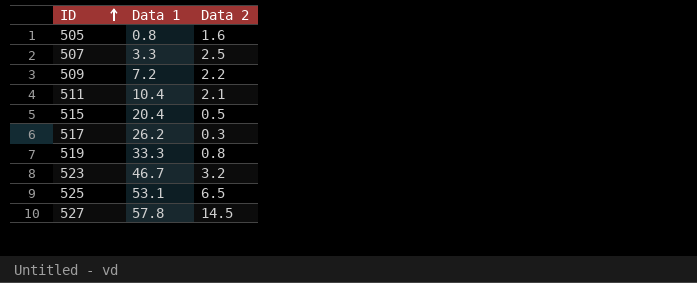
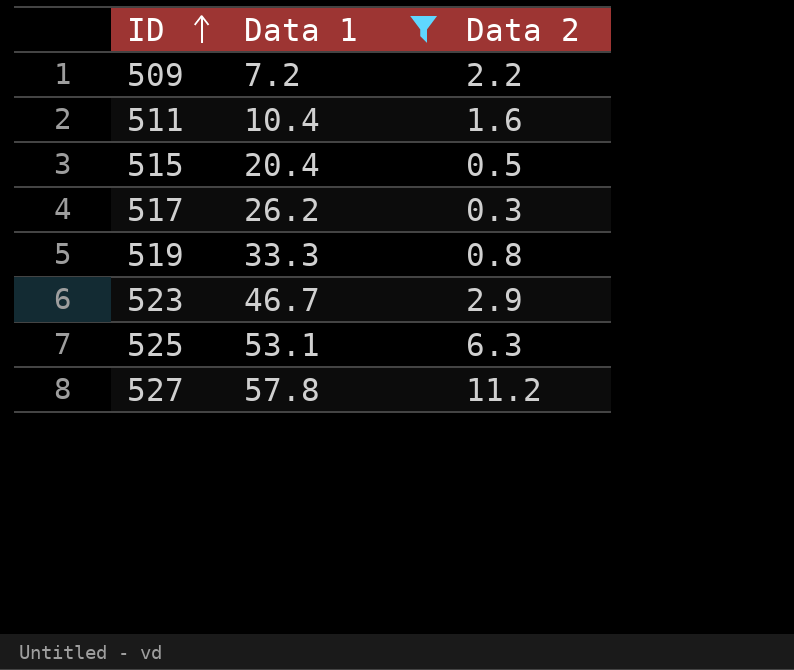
filter: none -> Data 1 >= 7.2
511 | Data 2: 2.1 -> 1.6
523 | Data 2: 3.2 -> 2.9
525 | Data 2: 6.5 -> 6.3
527 | Data 2: 14.5 -> 11.2

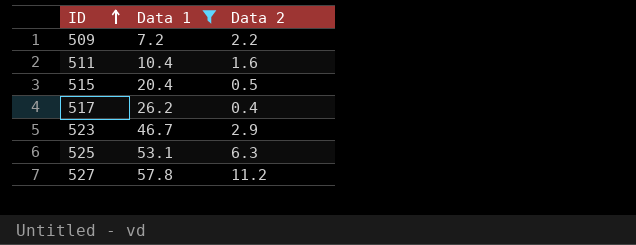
row 519: 33.3 | 0.8 -> none
517 | Data 2: 0.3 -> 0.4

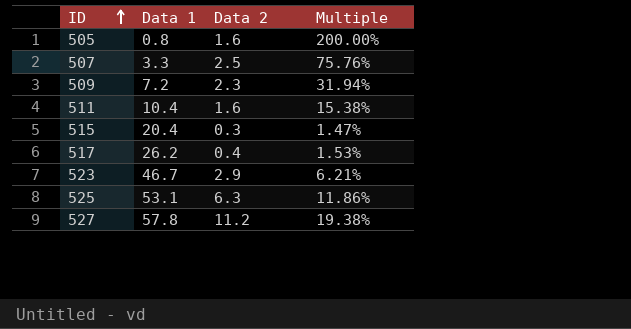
filter: Data 1 >= 7.2 -> none
column Multiple | formula: none -> [Data 2] / [Data 1]
509 | Data 2: 2.2 -> 2.3
515 | Data 2: 0.5 -> 0.3

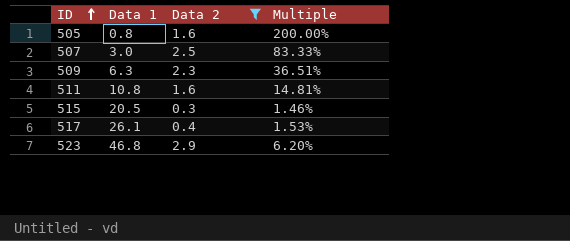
filter: none -> Data 2 <= 2.9
507 | Data 1: 3.3 -> 3.0
507 | Multiple: 75.76% -> 83.33%
509 | Data 1: 7.2 -> 6.3
509 | Multiple: 31.94% -> 36.51%
511 | Data 1: 10.4 -> 10.8
511 | Multiple: 15.38% -> 14.81%
515 | Data 1: 20.4 -> 20.5
515 | Multiple: 1.47% -> 1.46%
517 | Data 1: 26.2 -> 26.1
523 | Data 1: 46.7 -> 46.8
523 | Multiple: 6.21% -> 6.20%

